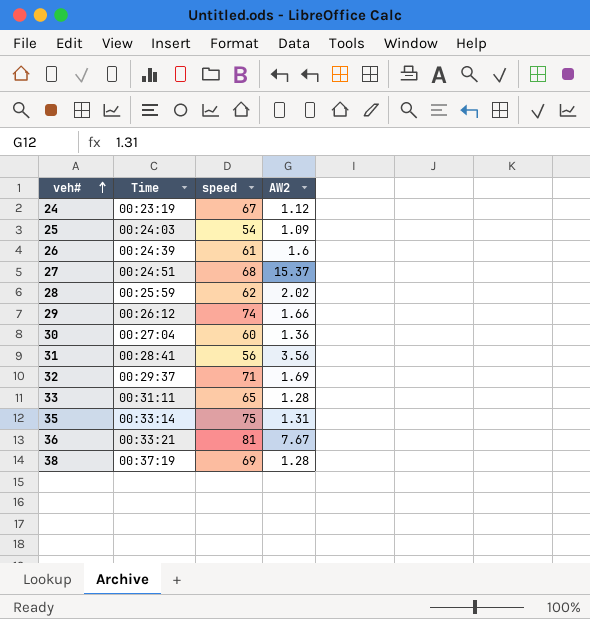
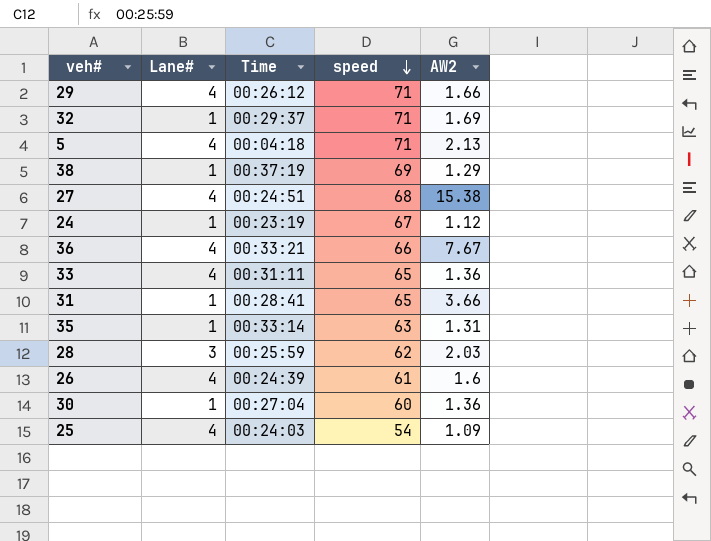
row order: veh# ascending -> speed descending
column Lane# | position: none -> 2
29 | speed: 74 -> 71
row 5: none -> 4 | 00:04:18 | 71 | 2.13
38 | AW2: 1.28 -> 1.29
27 | AW2: 15.37 -> 15.38
36 | speed: 81 -> 66
33 | AW2: 1.28 -> 1.36
31 | speed: 56 -> 65
31 | AW2: 3.56 -> 3.66
35 | speed: 75 -> 63
28 | AW2: 2.02 -> 2.03

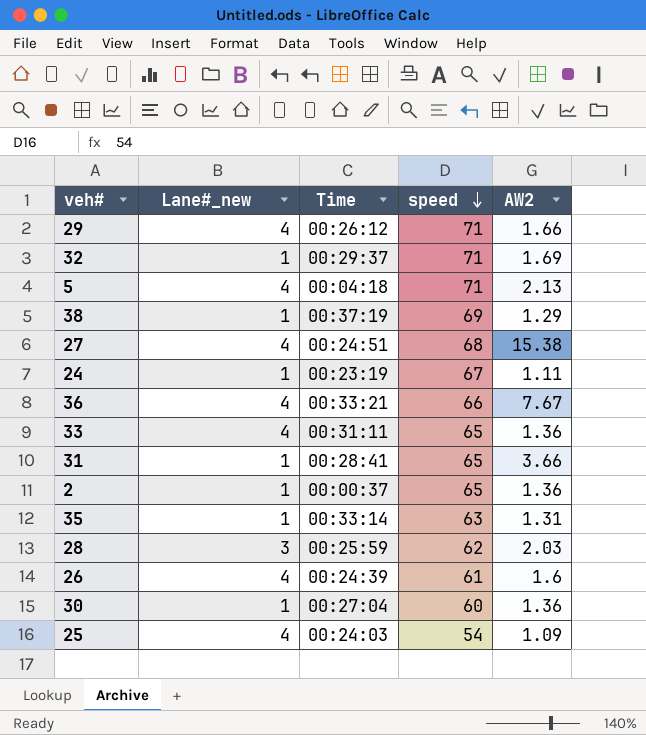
column name: Lane# -> Lane#_new
24 | AW2: 1.12 -> 1.11
row 2: none -> 1 | 00:00:37 | 65 | 1.36

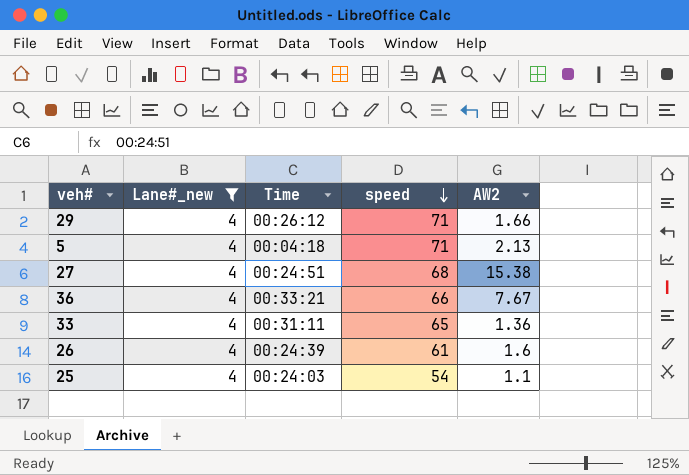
filter: none -> Lane#_new = 4
25 | AW2: 1.09 -> 1.1

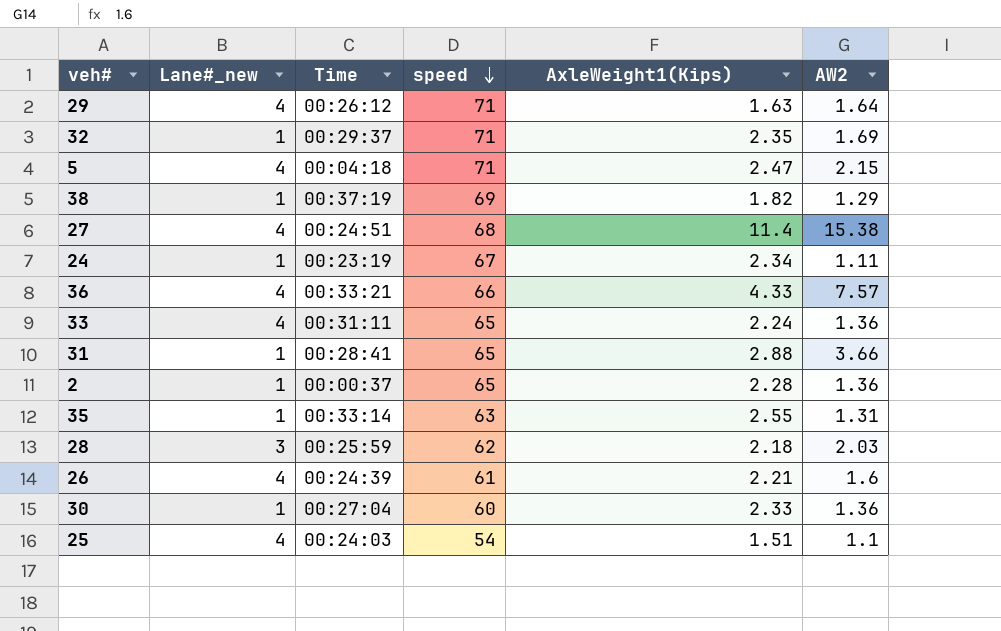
filter: Lane#_new = 4 -> none
column AxleWeight1(Kips) | position: none -> 5
29 | AW2: 1.66 -> 1.64
5 | AW2: 2.13 -> 2.15
36 | AW2: 7.67 -> 7.57

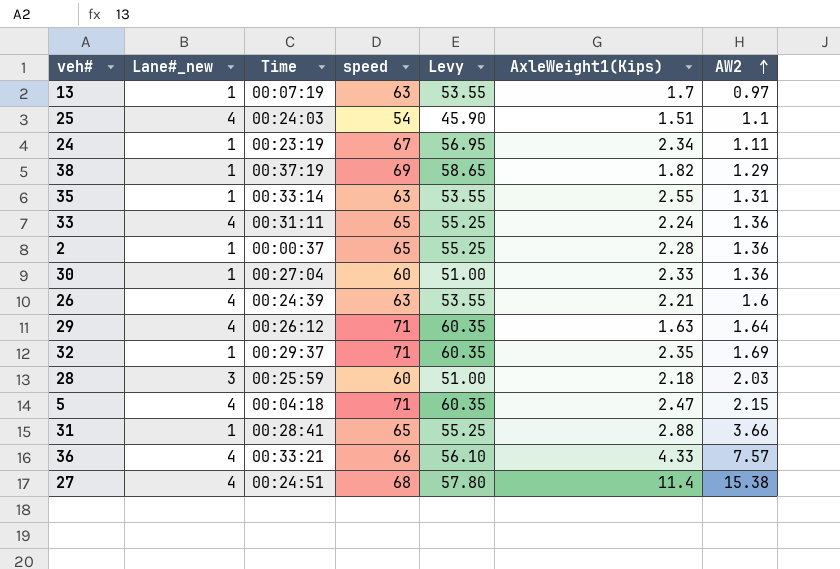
row order: speed descending -> AW2 ascending
column Levy | formula: none -> [speed] * 0.85
row 13: none -> 1 | 00:07:19 | 63 | 53.55 | 1.7 | 0.97
26 | speed: 61 -> 63
28 | speed: 62 -> 60

